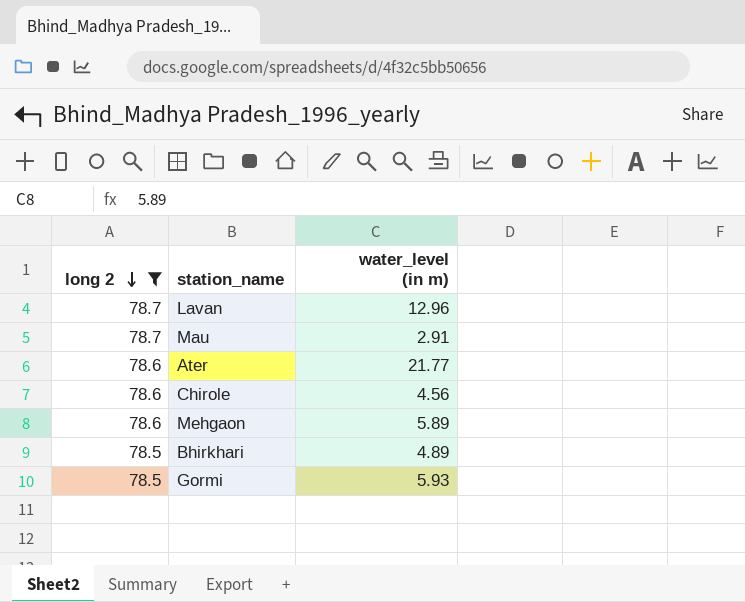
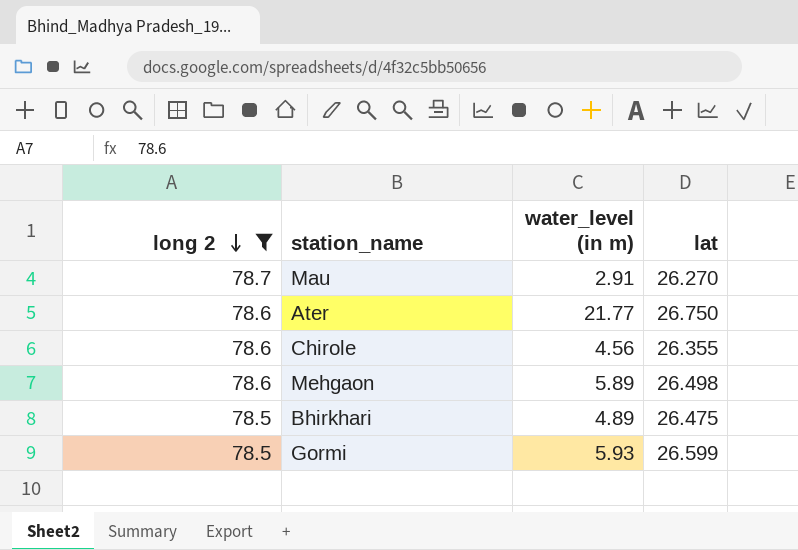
column lat | position: none -> 4
row Lavan: 78.7 | 12.96 -> none

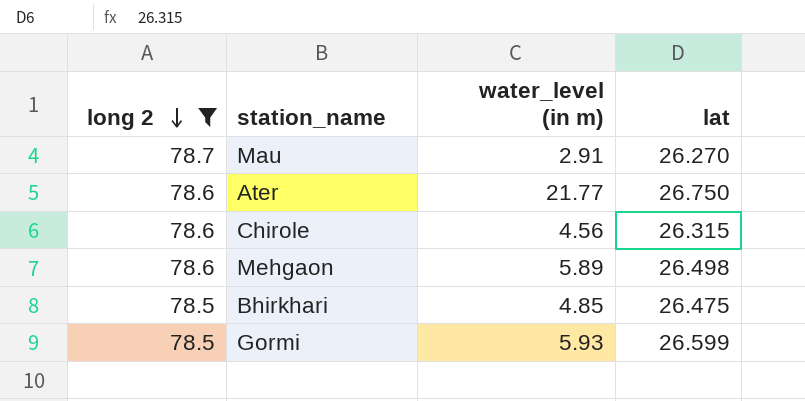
Chirole | lat: 26.355 -> 26.315
Bhirkhari | water_level (in m): 4.89 -> 4.85

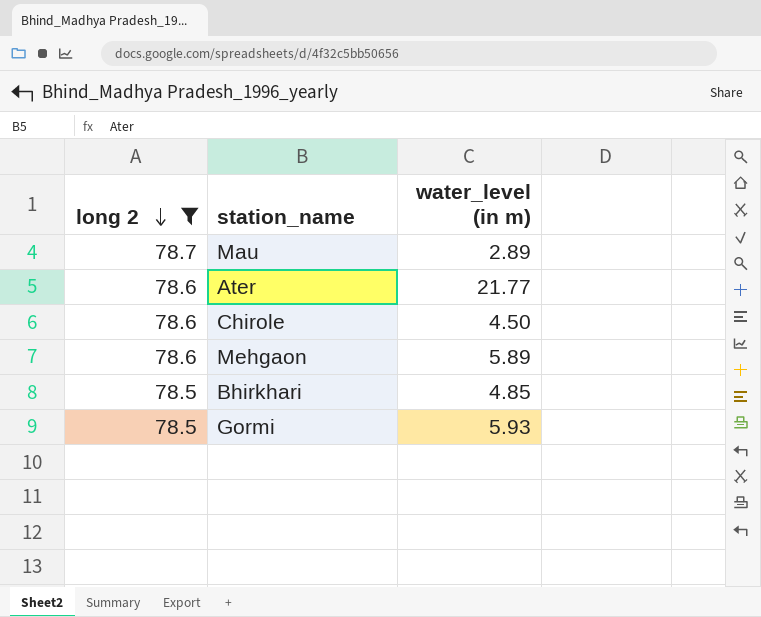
column lat | position: 4 -> none
Mau | water_level (in m): 2.91 -> 2.89
Chirole | water_level (in m): 4.56 -> 4.50

